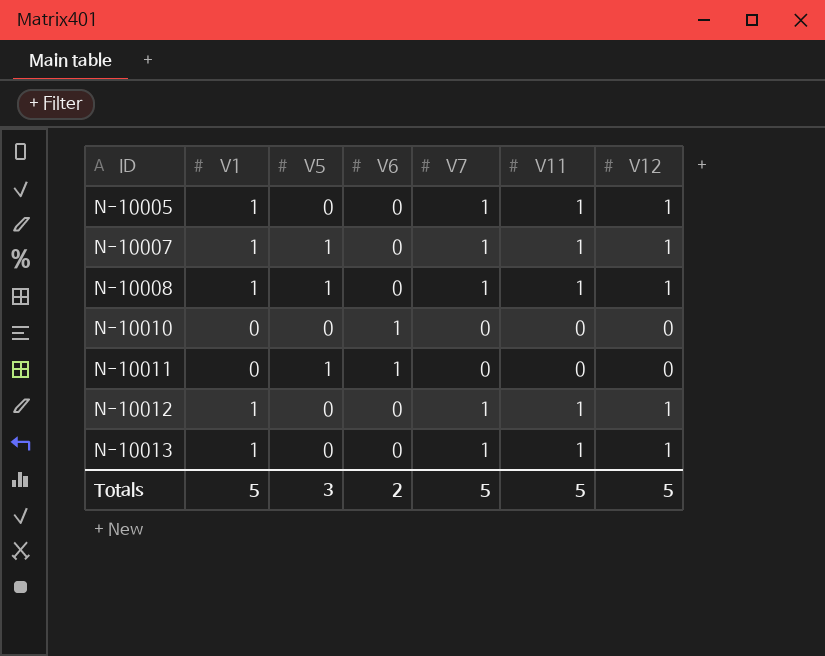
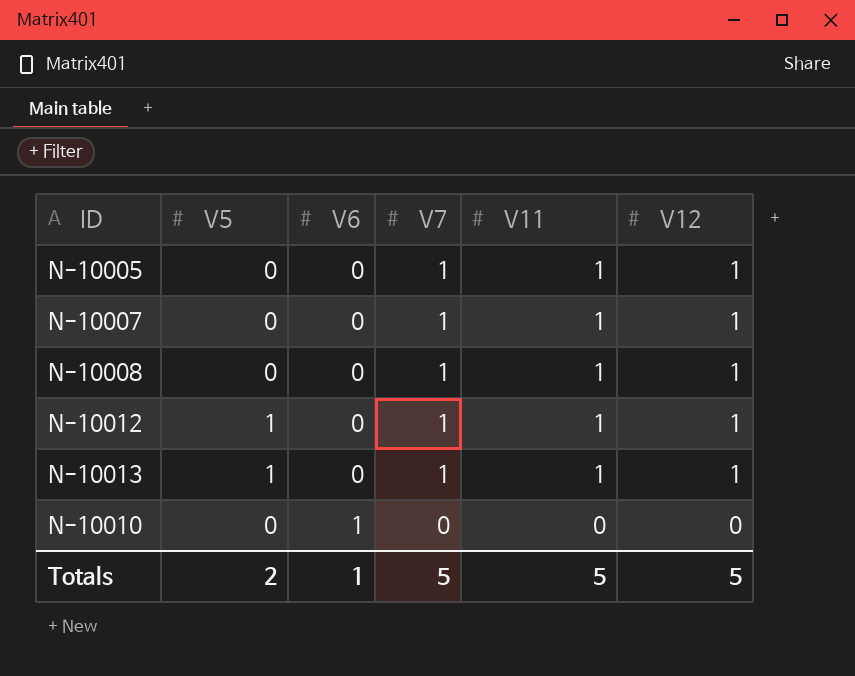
row order: ID ascending -> V6 ascending
column V1 | position: 2 -> none
row N-10011: 0 | 1 | 1 | 0 | 0 | 0 -> none
N-10007 | V5: 1 -> 0
N-10008 | V5: 1 -> 0
N-10012 | V5: 0 -> 1
N-10013 | V5: 0 -> 1
Totals | V5: 3 -> 2
Totals | V6: 2 -> 1

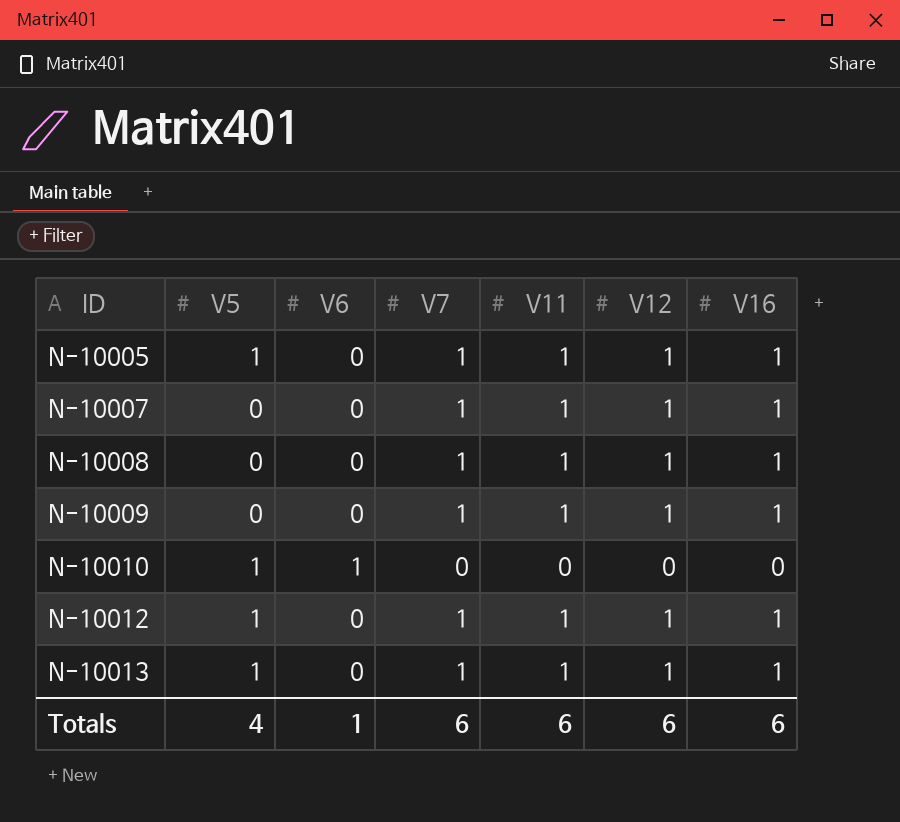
row order: V6 ascending -> ID ascending
column V16 | position: none -> 7
N-10005 | V5: 0 -> 1
row N-10009: none -> 0 | 0 | 1 | 1 | 1 | 1
N-10010 | V5: 0 -> 1
Totals | V5: 2 -> 4
Totals | V7: 5 -> 6
Totals | V11: 5 -> 6
Totals | V12: 5 -> 6

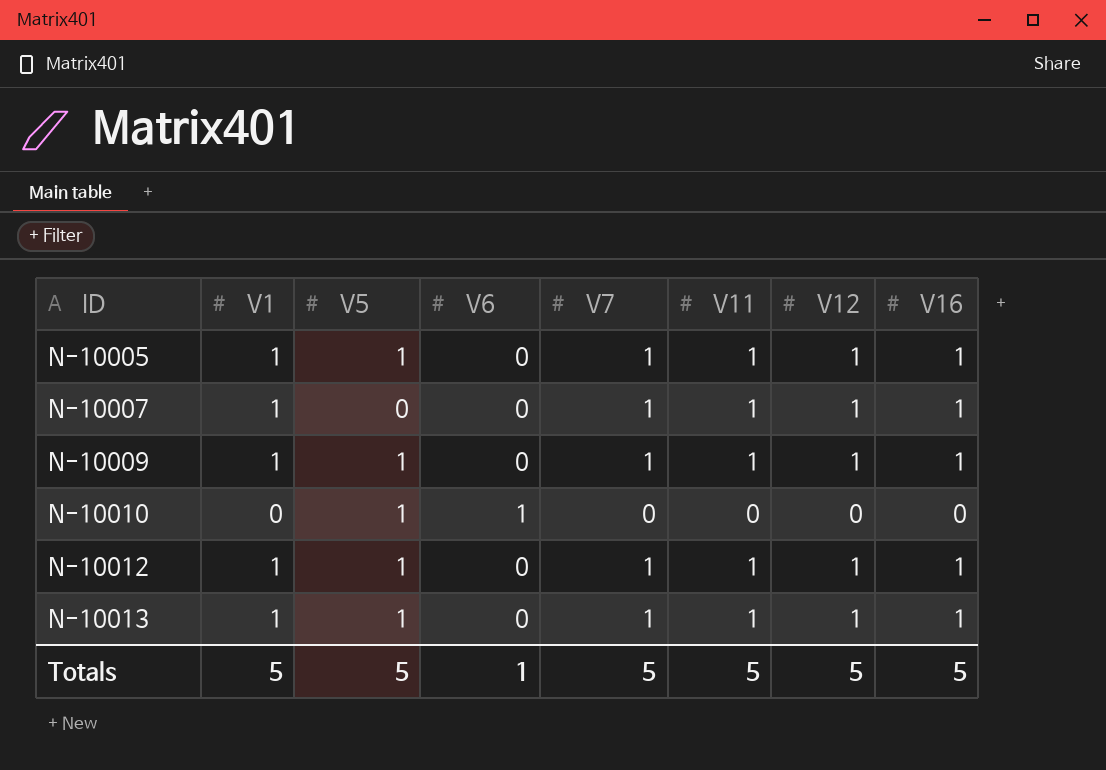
column V1 | position: none -> 2
row N-10008: 0 | 0 | 1 | 1 | 1 | 1 -> none
N-10009 | V5: 0 -> 1
Totals | V5: 4 -> 5
Totals | V7: 6 -> 5
Totals | V11: 6 -> 5
Totals | V12: 6 -> 5
Totals | V16: 6 -> 5

